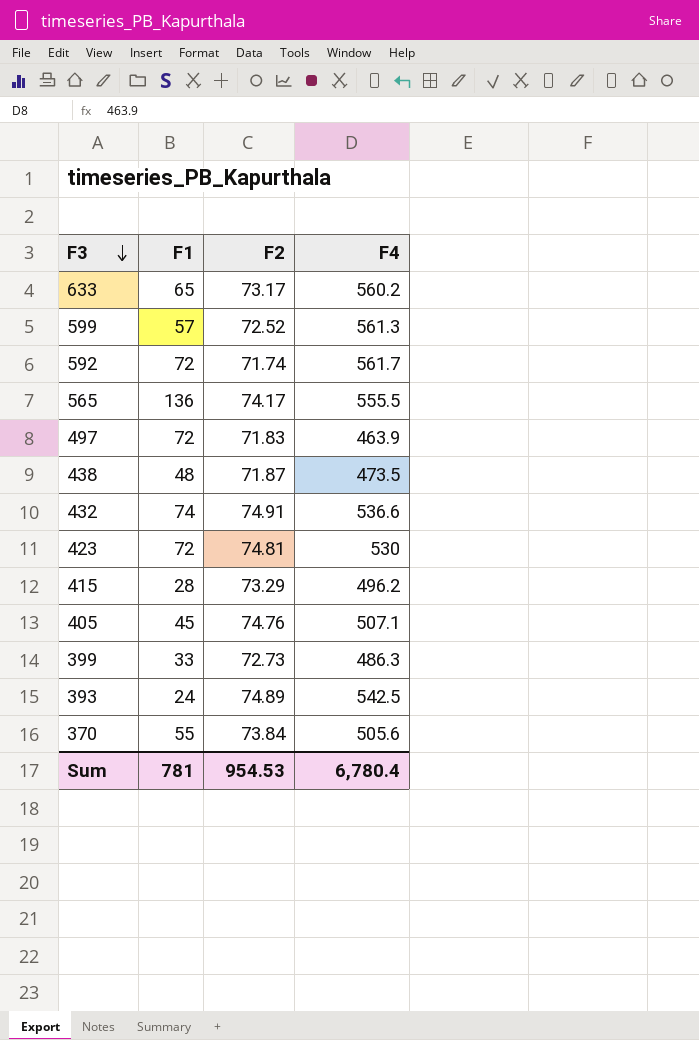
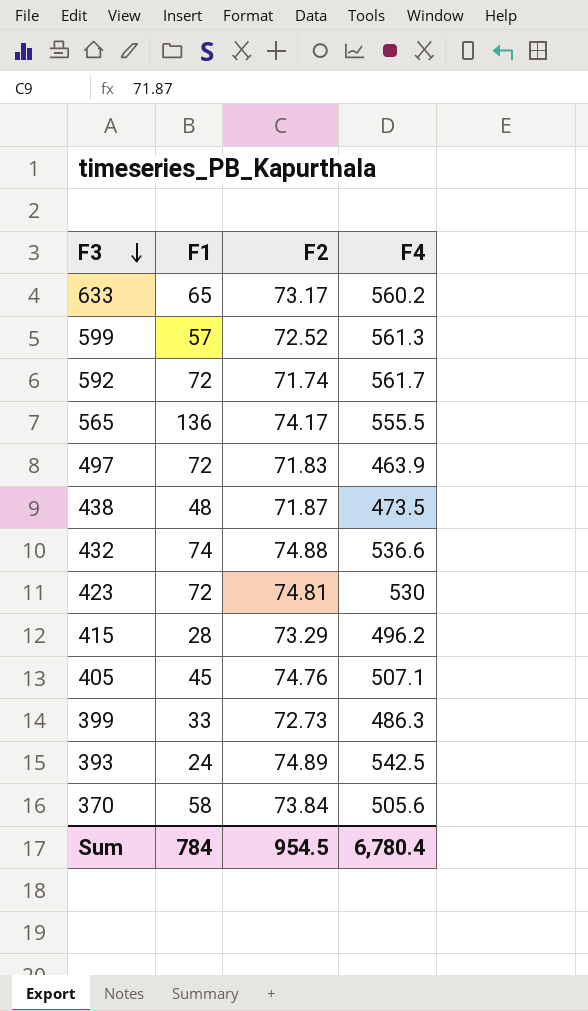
432 | F2: 74.91 -> 74.88
370 | F1: 55 -> 58
Sum | F1: 781 -> 784
Sum | F2: 954.53 -> 954.5

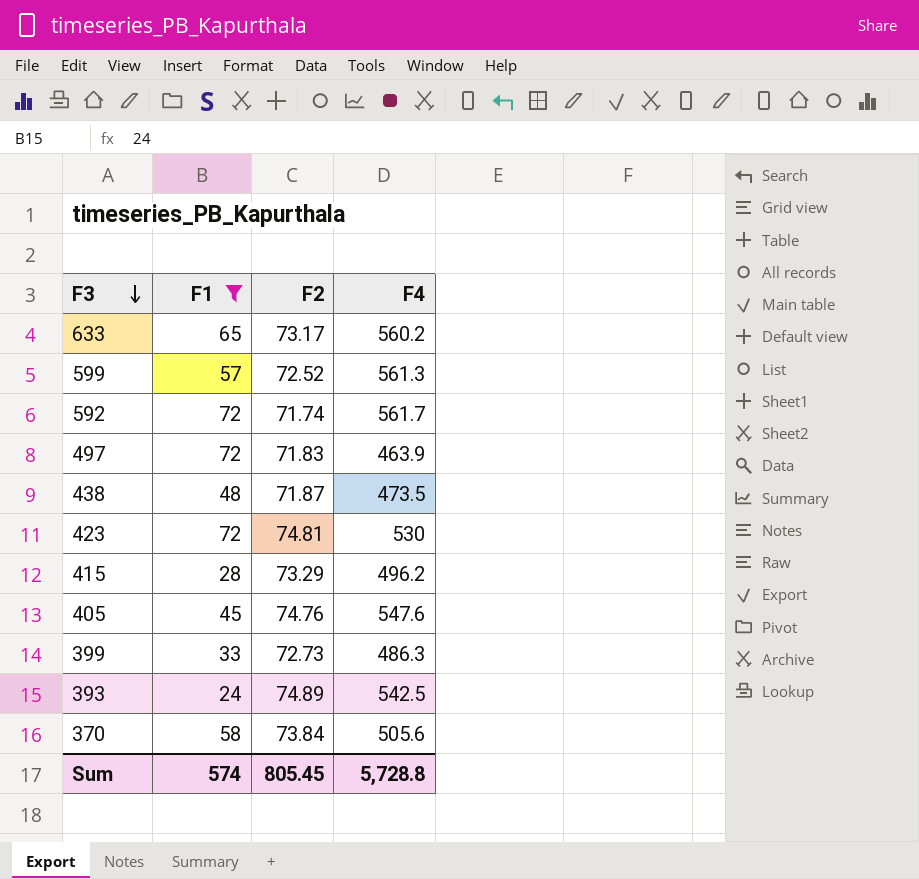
filter: none -> F1 <= 72
405 | F4: 507.1 -> 547.6
Sum | F1: 784 -> 574
Sum | F2: 954.5 -> 805.45
Sum | F4: 6,780.4 -> 5,728.8

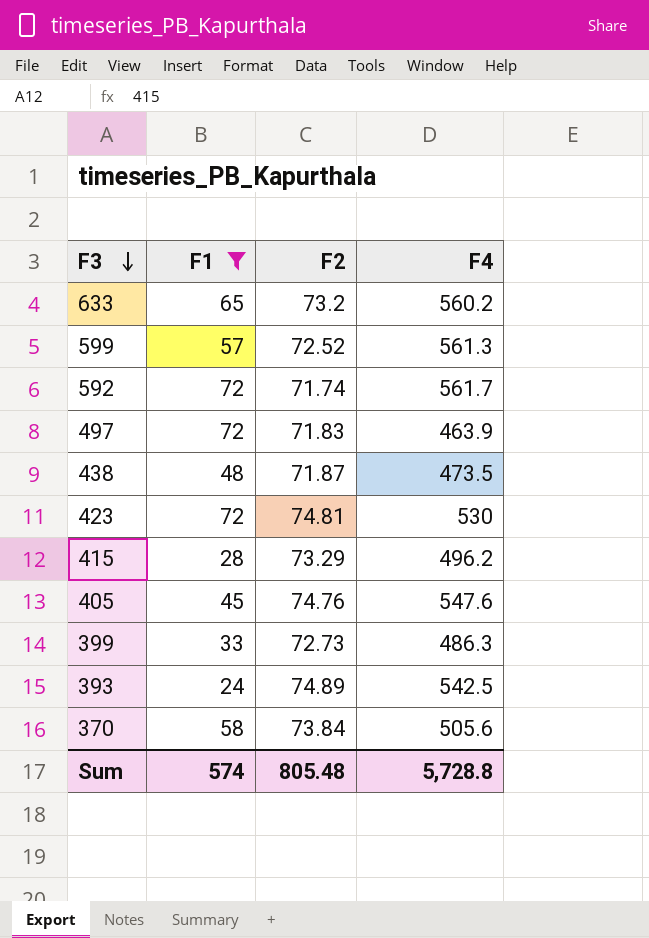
633 | F2: 73.17 -> 73.2
Sum | F2: 805.45 -> 805.48

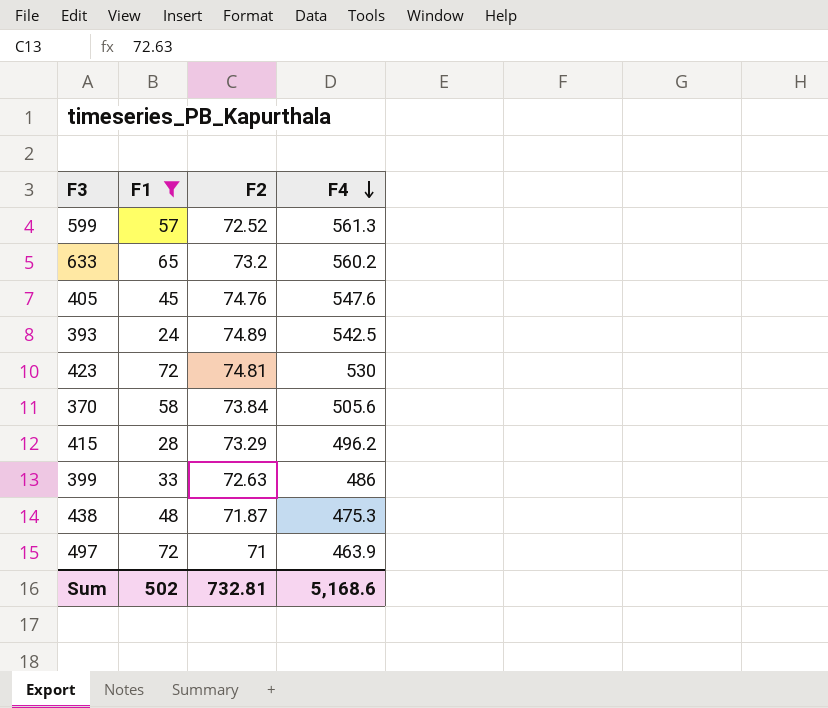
row order: F3 descending -> F4 descending
row 592: 72 | 71.74 | 561.7 -> none
399 | F2: 72.73 -> 72.63
399 | F4: 486.3 -> 486
438 | F4: 473.5 -> 475.3
497 | F2: 71.83 -> 71
Sum | F1: 574 -> 502
Sum | F2: 805.48 -> 732.81
Sum | F4: 5,728.8 -> 5,168.6

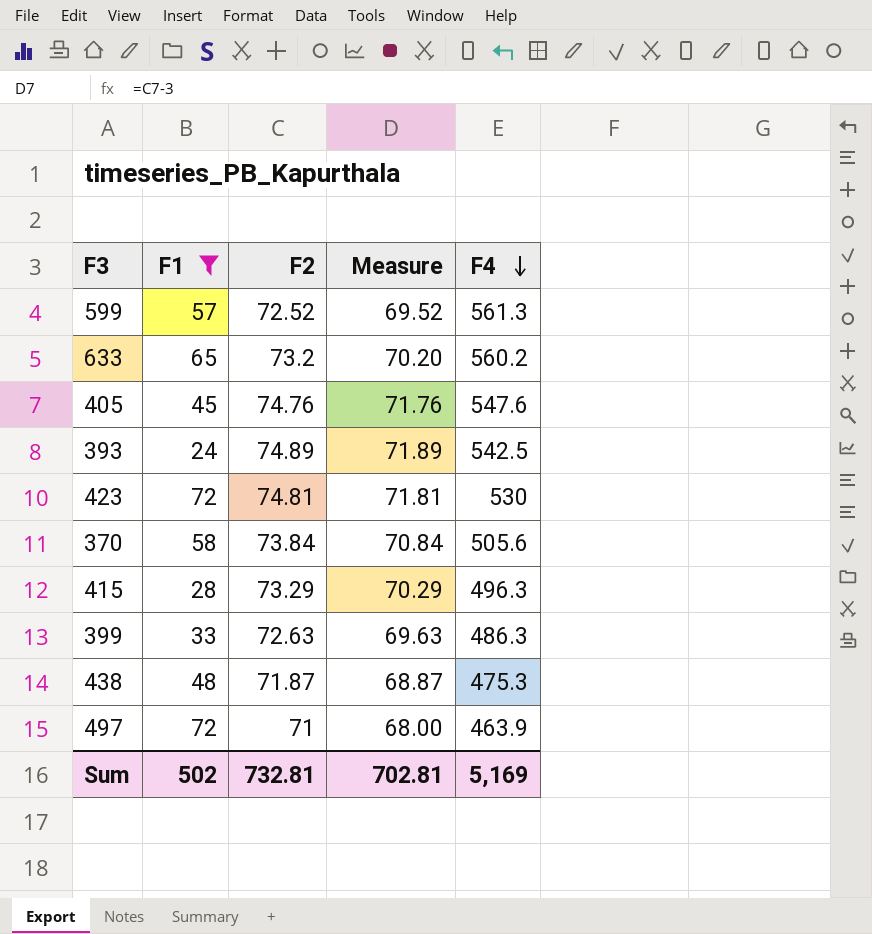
column Measure | formula: none -> [F2] - 3
415 | F4: 496.2 -> 496.3
399 | F4: 486 -> 486.3
Sum | F4: 5,168.6 -> 5,169

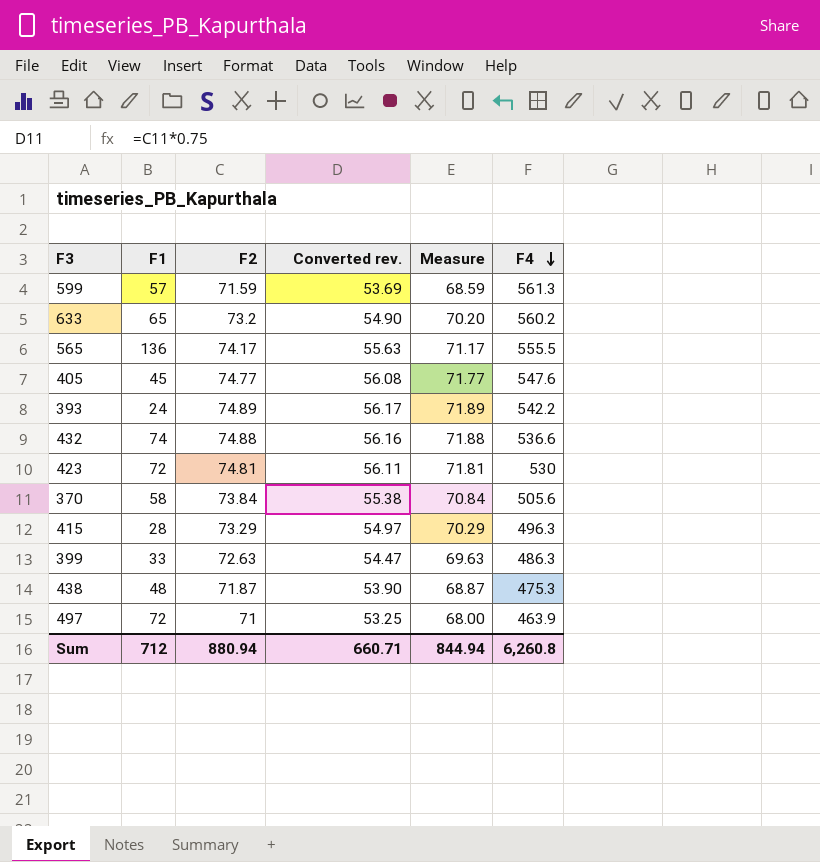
filter: F1 <= 72 -> none
column Converted rev. | formula: none -> [F2] * 0.75
599 | F2: 72.52 -> 71.59
599 | Measure: 69.52 -> 68.59
405 | F2: 74.76 -> 74.77
405 | Measure: 71.76 -> 71.77
393 | F4: 542.5 -> 542.2
Sum | F1: 502 -> 712
Sum | F2: 732.81 -> 880.94
Sum | Measure: 702.81 -> 844.94
Sum | F4: 5,169 -> 6,260.8

